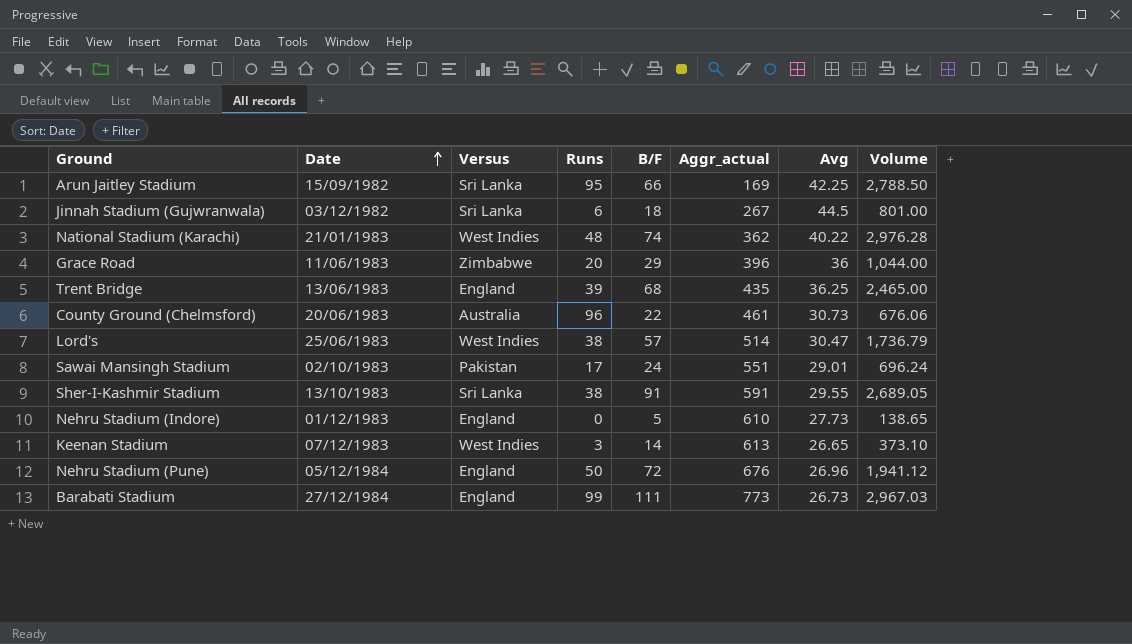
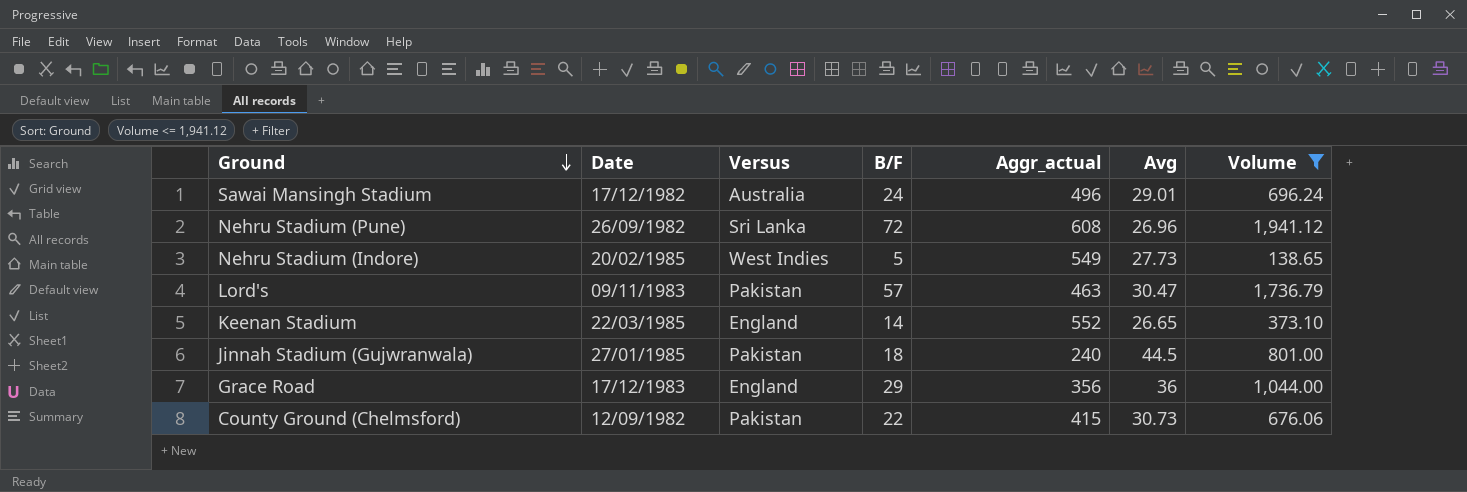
filter: none -> Volume <= 1,941.12
row order: Date ascending -> Ground descending
column Runs | position: 4 -> none
Sawai Mansingh Stadium | Date: 02/10/1983 -> 17/12/1982
Sawai Mansingh Stadium | Versus: Pakistan -> Australia
Sawai Mansingh Stadium | Aggr_actual: 551 -> 496
Nehru Stadium (Pune) | Date: 05/12/1984 -> 26/09/1982
Nehru Stadium (Pune) | Versus: England -> Sri Lanka
Nehru Stadium (Pune) | Aggr_actual: 676 -> 608
Nehru Stadium (Indore) | Date: 01/12/1983 -> 20/02/1985
Nehru Stadium (Indore) | Versus: England -> West Indies
Nehru Stadium (Indore) | Aggr_actual: 610 -> 549
Lord's | Date: 25/06/1983 -> 09/11/1983
Lord's | Versus: West Indies -> Pakistan
Lord's | Aggr_actual: 514 -> 463
Keenan Stadium | Date: 07/12/1983 -> 22/03/1985
Keenan Stadium | Versus: West Indies -> England
Keenan Stadium | Aggr_actual: 613 -> 552
Jinnah Stadium (Gujwranwala) | Date: 03/12/1982 -> 27/01/1985
Jinnah Stadium (Gujwranwala) | Versus: Sri Lanka -> Pakistan
Jinnah Stadium (Gujwranwala) | Aggr_actual: 267 -> 240
Grace Road | Date: 11/06/1983 -> 17/12/1983
Grace Road | Versus: Zimbabwe -> England
Grace Road | Aggr_actual: 396 -> 356
County Ground (Chelmsford) | Date: 20/06/1983 -> 12/09/1982
County Ground (Chelmsford) | Versus: Australia -> Pakistan
County Ground (Chelmsford) | Aggr_actual: 461 -> 415

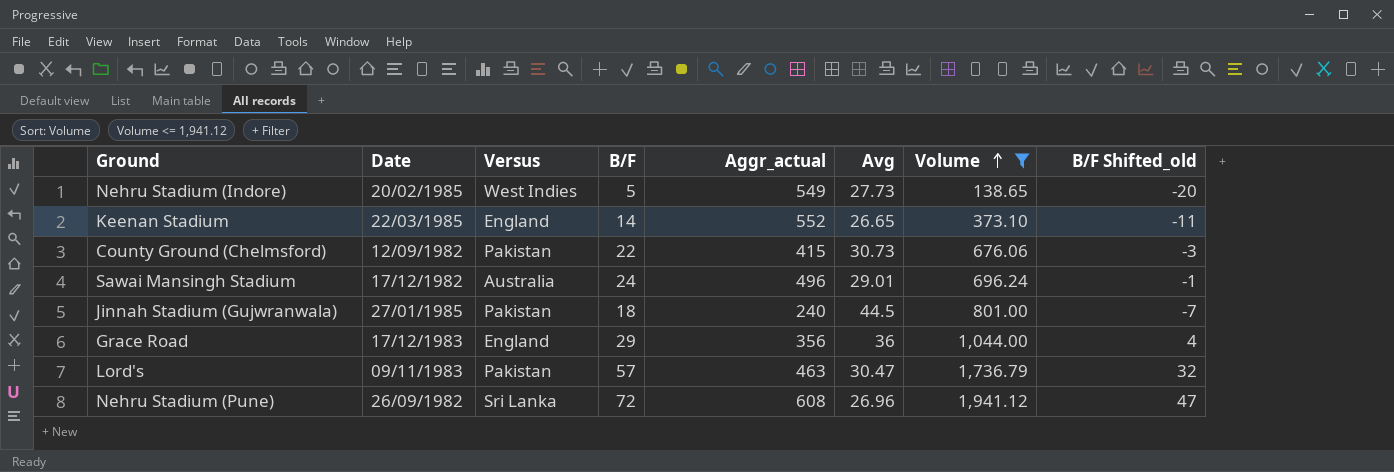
row order: Ground descending -> Volume ascending
column B/F Shifted_old | formula: none -> [B/F] - 25

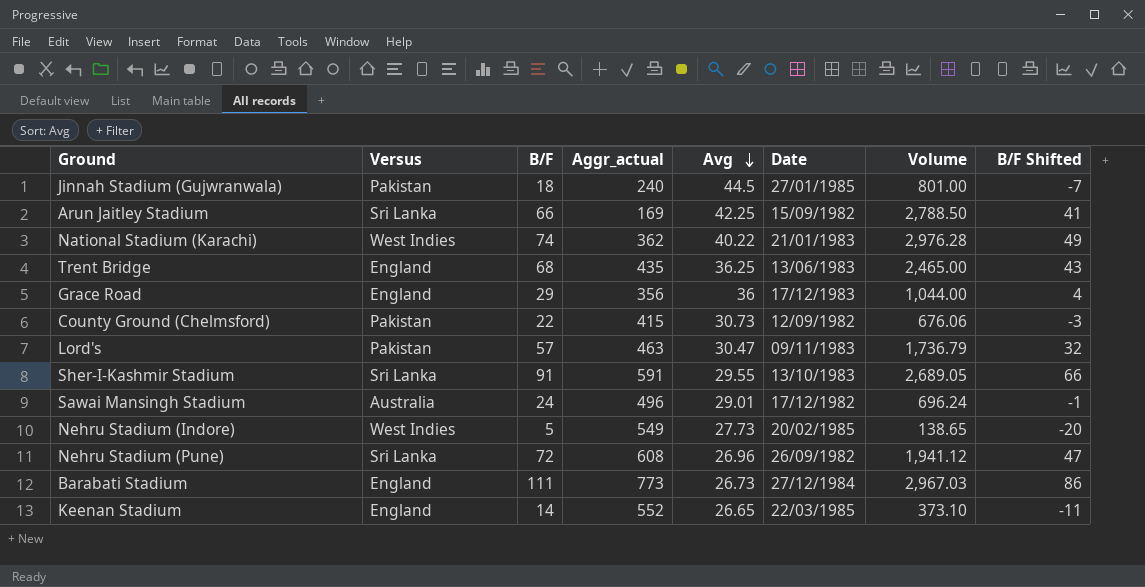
filter: Volume <= 1,941.12 -> none
row order: Volume ascending -> Avg descending
column Date | position: 2 -> 6
column name: B/F Shifted_old -> B/F Shifted

